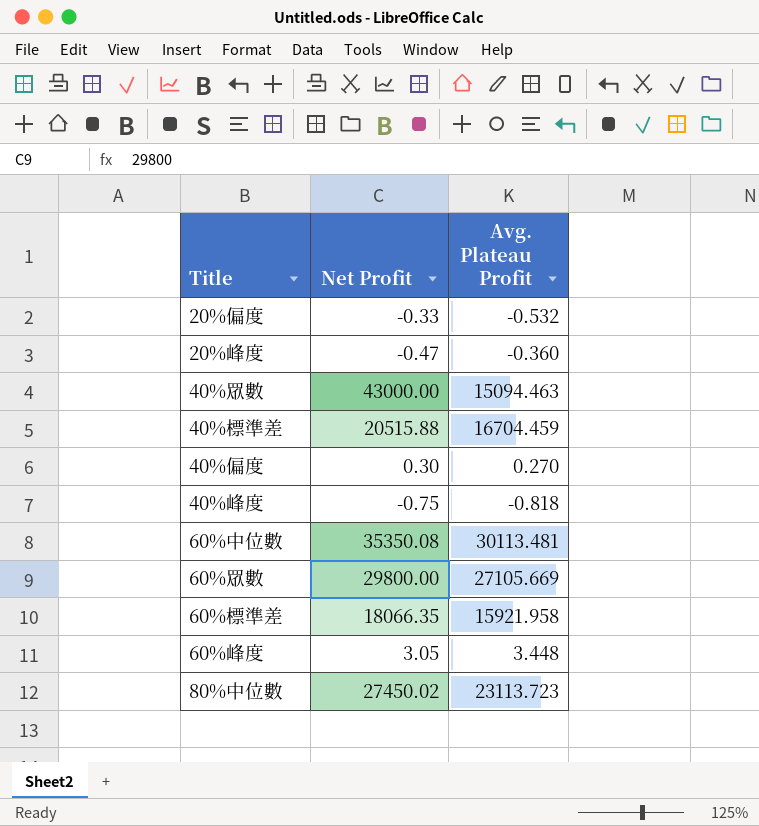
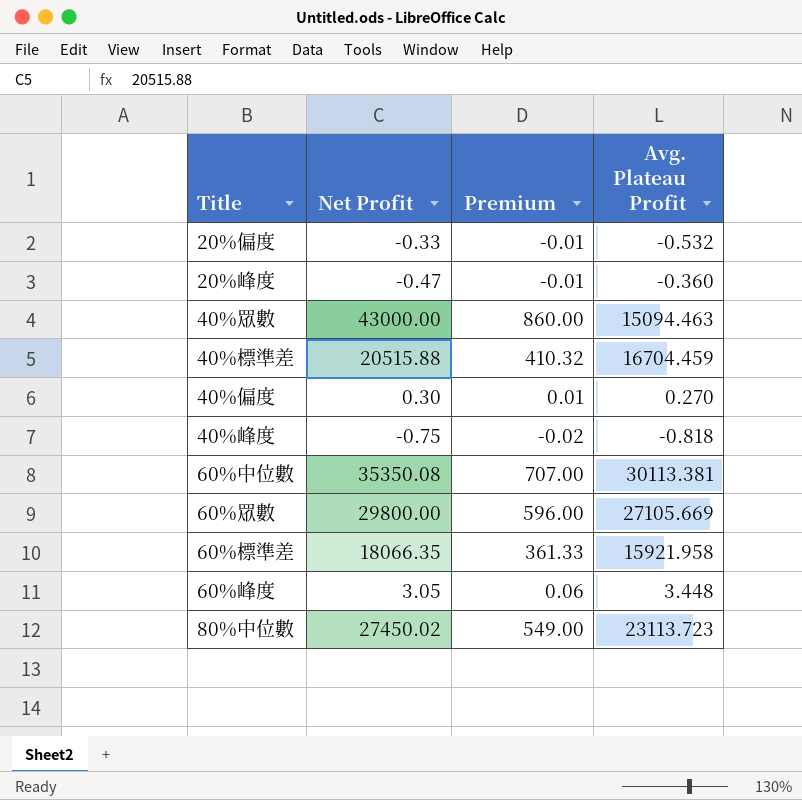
column Premium | formula: none -> [Net Profit] * 0.02
60%中位數 | Avg. Plateau Profit: 30113.481 -> 30113.381

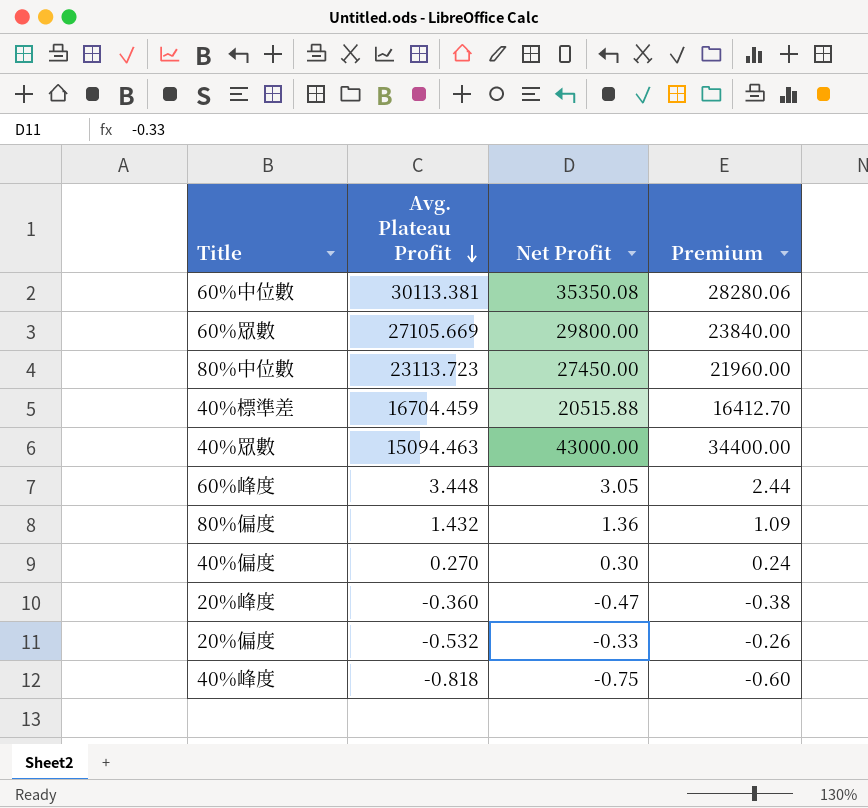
row order: none -> Avg. Plateau Profit descending
column Avg. Plateau Profit | position: 4 -> 2
column Premium | formula: [Net Profit] * 0.02 -> [Net Profit] * 0.8
row 60%標準差: 18066.35 | 361.33 | 15921.958 -> none
80%中位數 | Net Profit: 27450.02 -> 27450.00
row 80%偏度: none -> 1.432 | 1.36 | 1.09

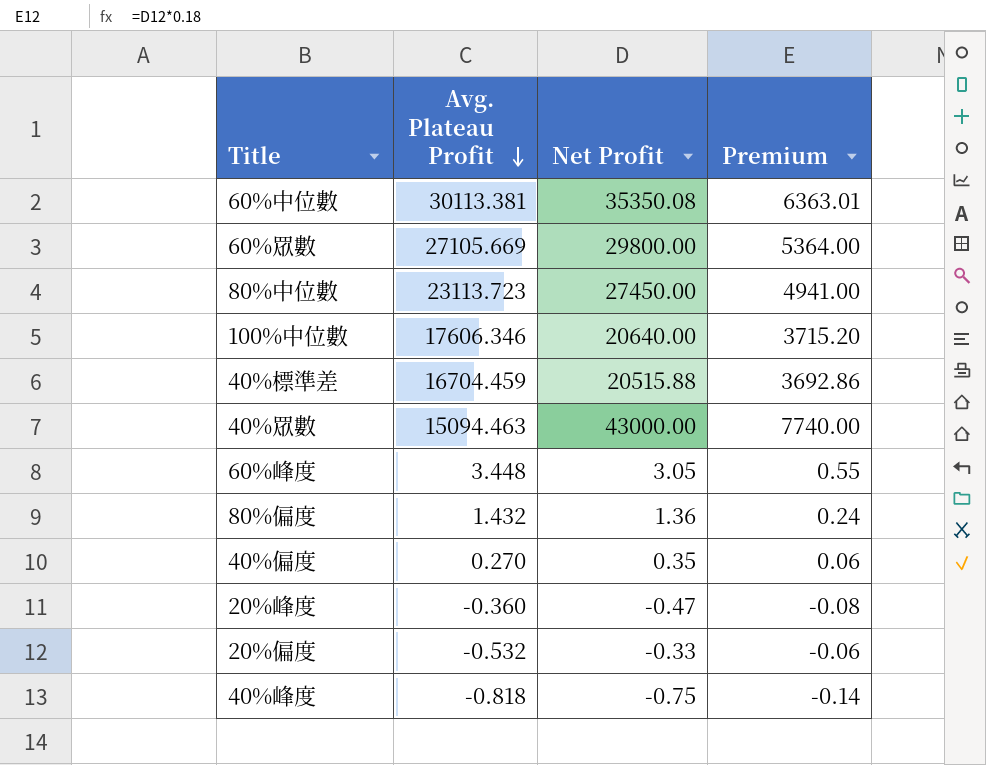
column Premium | formula: [Net Profit] * 0.8 -> [Net Profit] * 0.18
row 100%中位數: none -> 17606.346 | 20640.00 | 3715.20
40%偏度 | Net Profit: 0.30 -> 0.35

